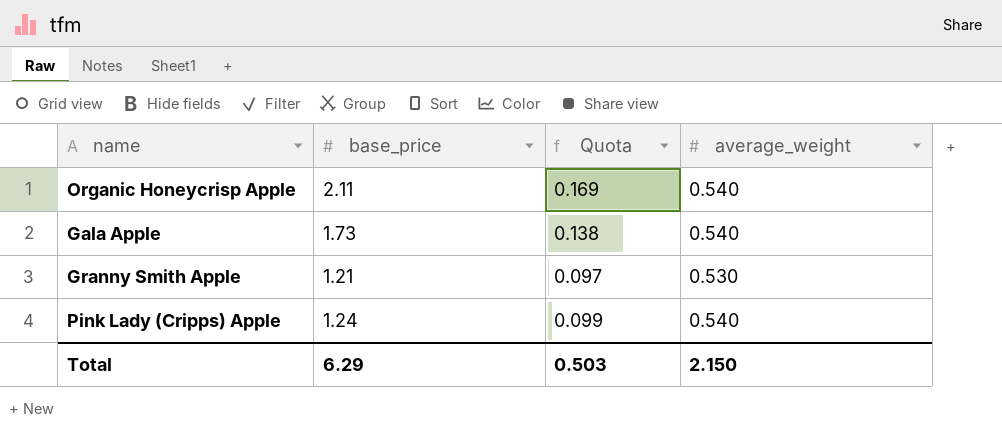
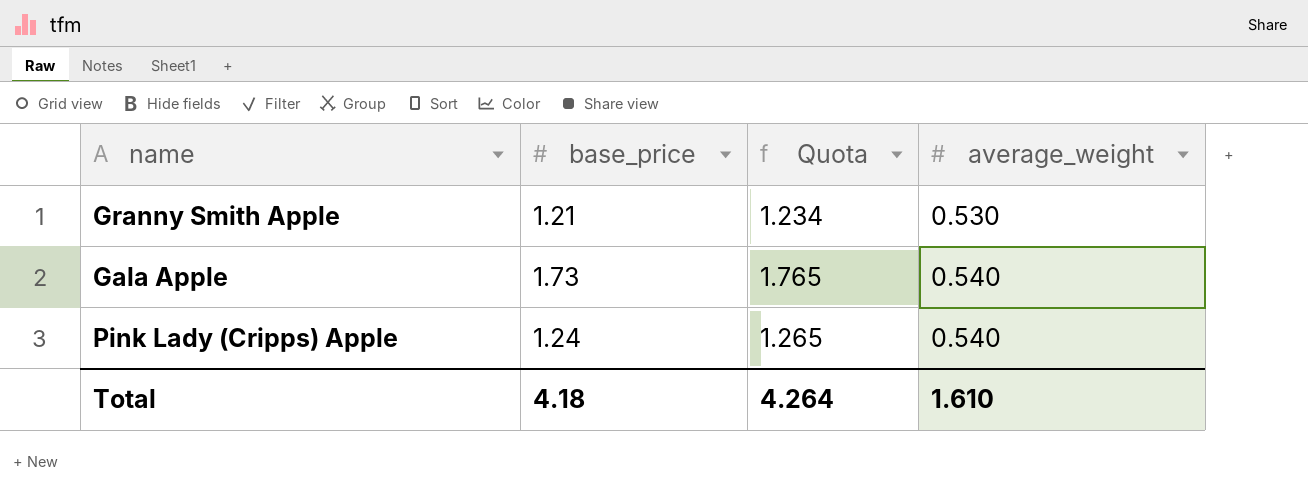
row order: none -> average_weight ascending
column Quota | formula: [base_price] * 0.08 -> [base_price] * 1.02
row Organic Honeycrisp Apple: 2.11 | 0.169 | 0.540 -> none
Total | base_price: 6.29 -> 4.18
Total | Quota: 0.503 -> 4.264
Total | average_weight: 2.150 -> 1.610

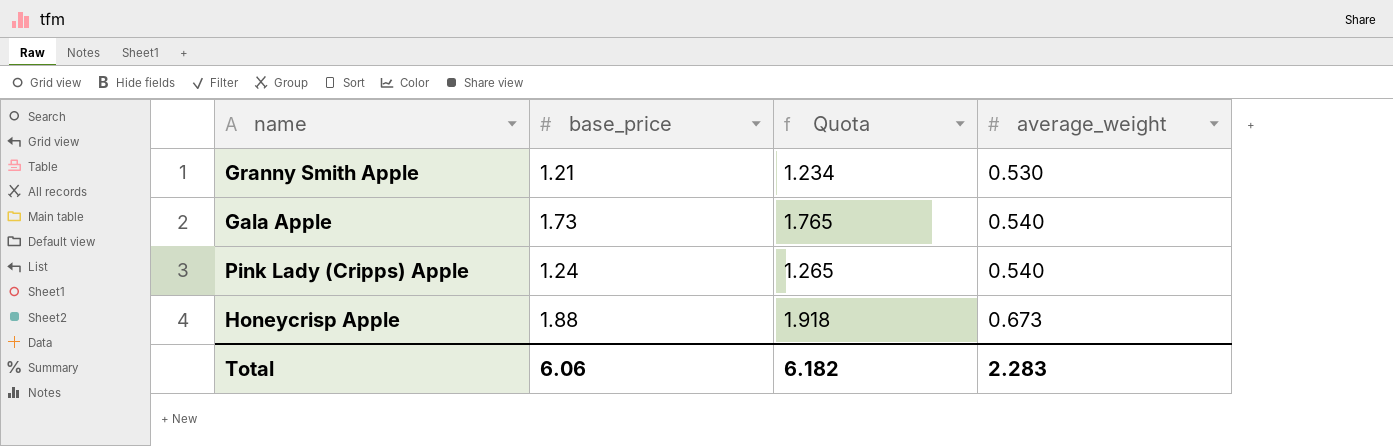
row Honeycrisp Apple: none -> 1.88 | 1.918 | 0.673
Total | base_price: 4.18 -> 6.06
Total | Quota: 4.264 -> 6.182
Total | average_weight: 1.610 -> 2.283

